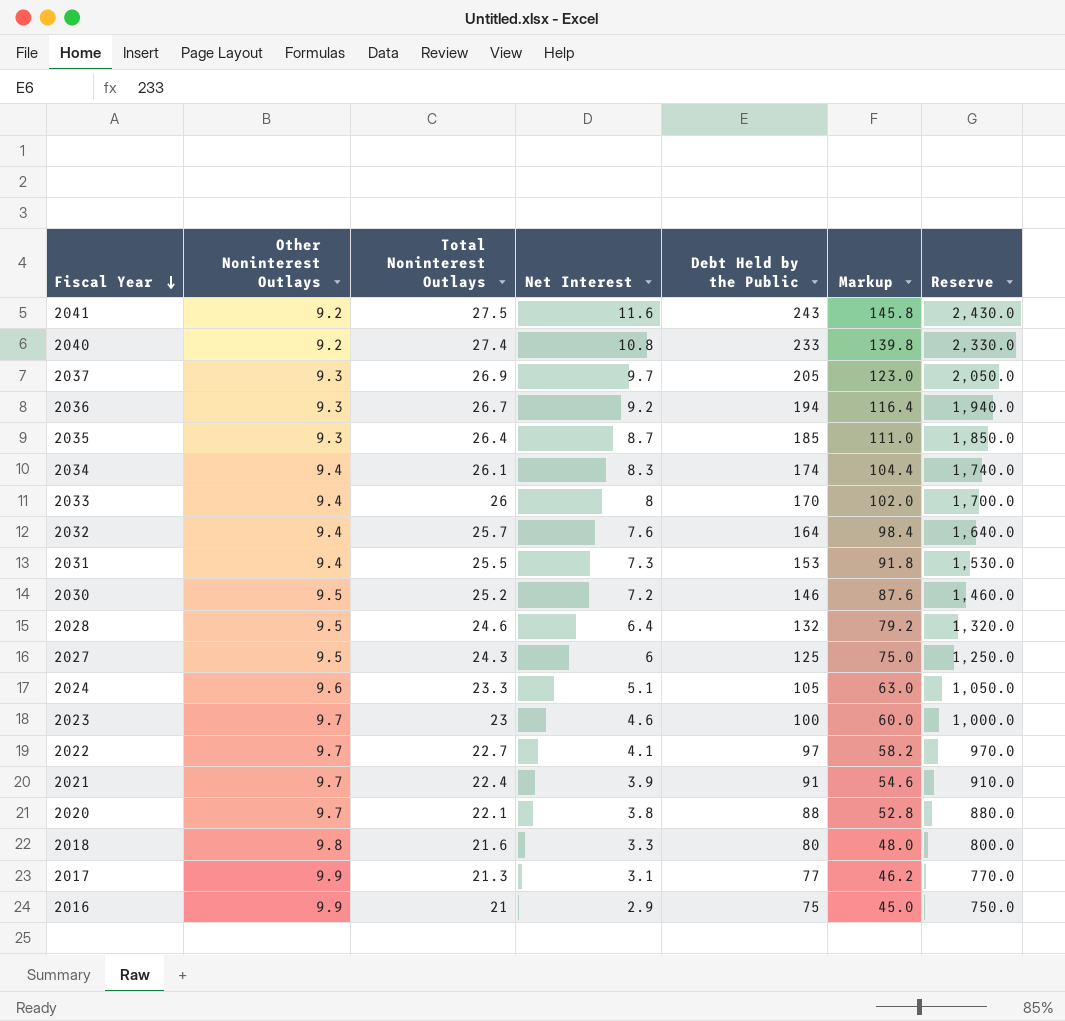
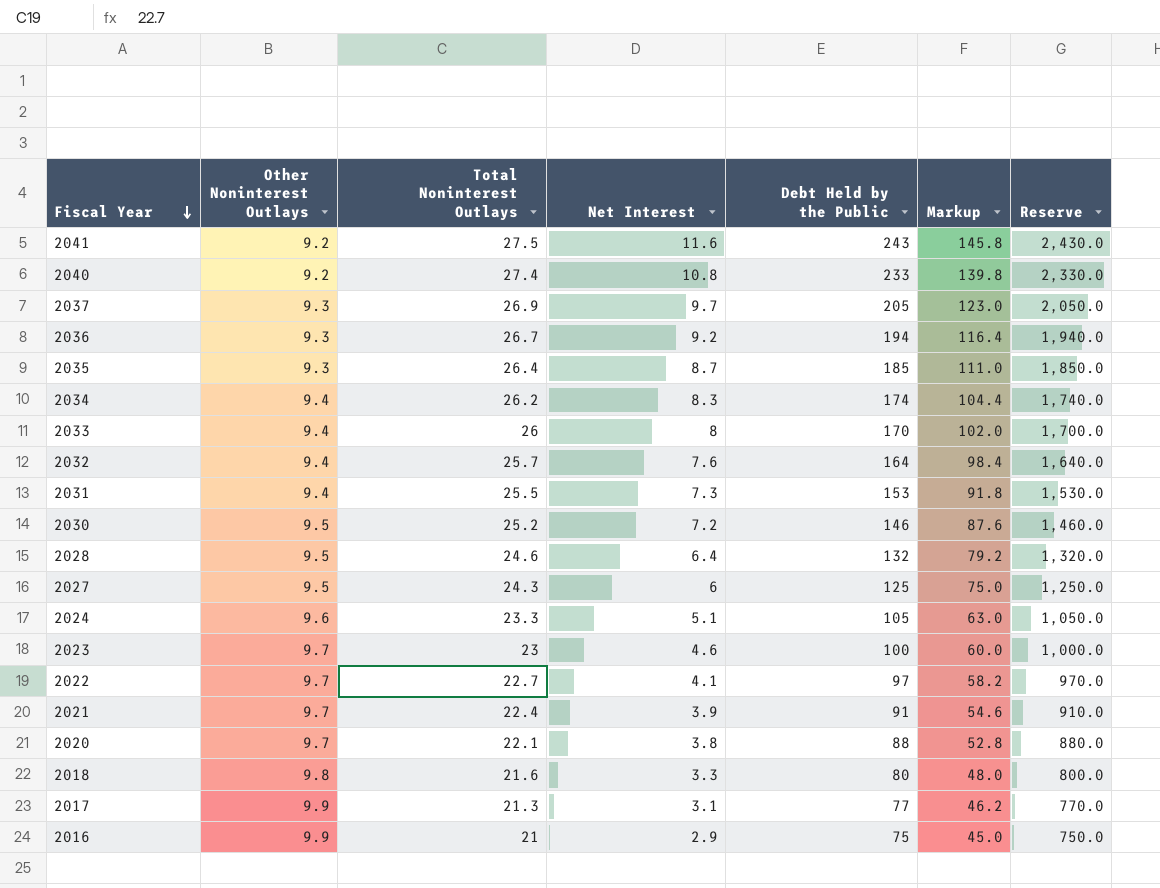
2034 | Total Noninterest Outlays: 26.1 -> 26.2

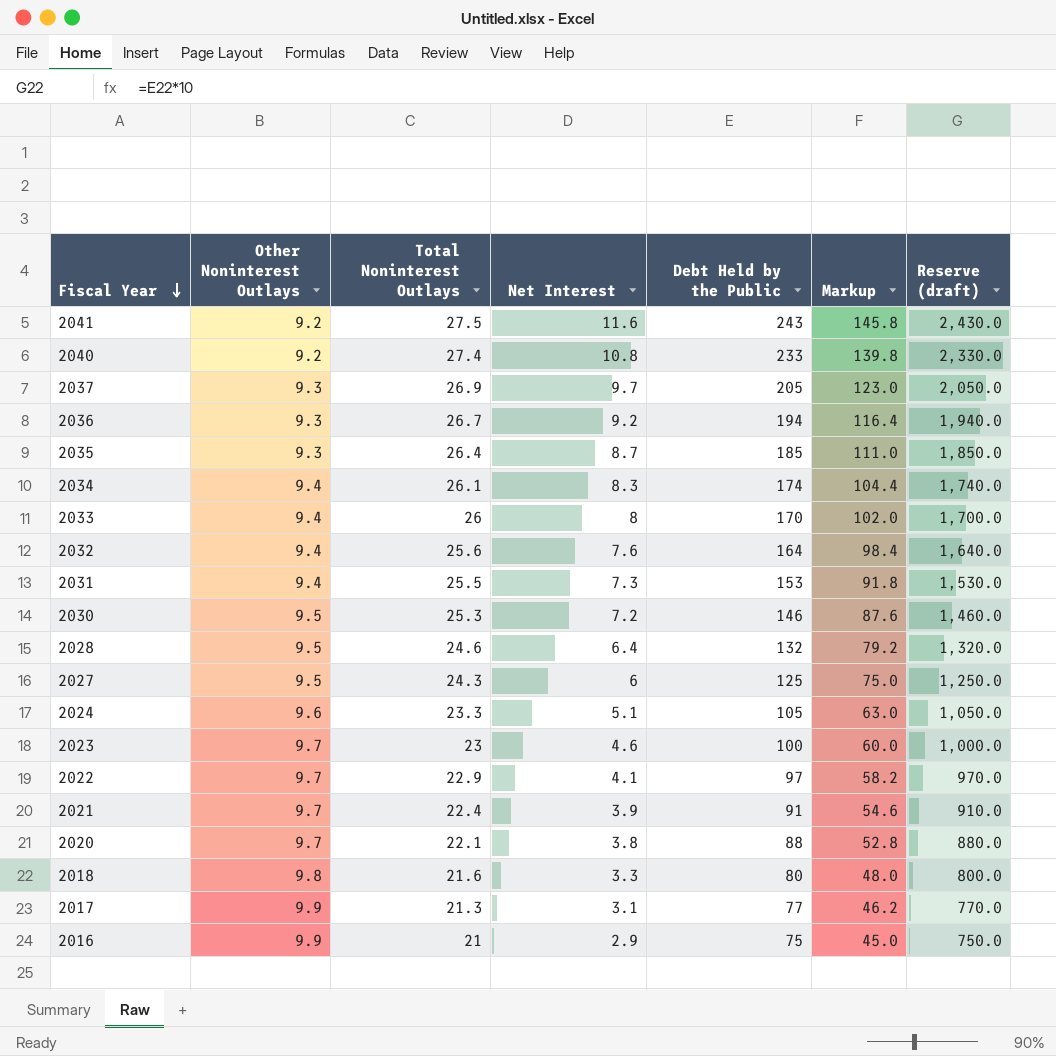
column name: Reserve -> Reserve (draft)
2034 | Total Noninterest Outlays: 26.2 -> 26.1
2032 | Total Noninterest Outlays: 25.7 -> 25.6
2030 | Total Noninterest Outlays: 25.2 -> 25.3
2022 | Total Noninterest Outlays: 22.7 -> 22.9

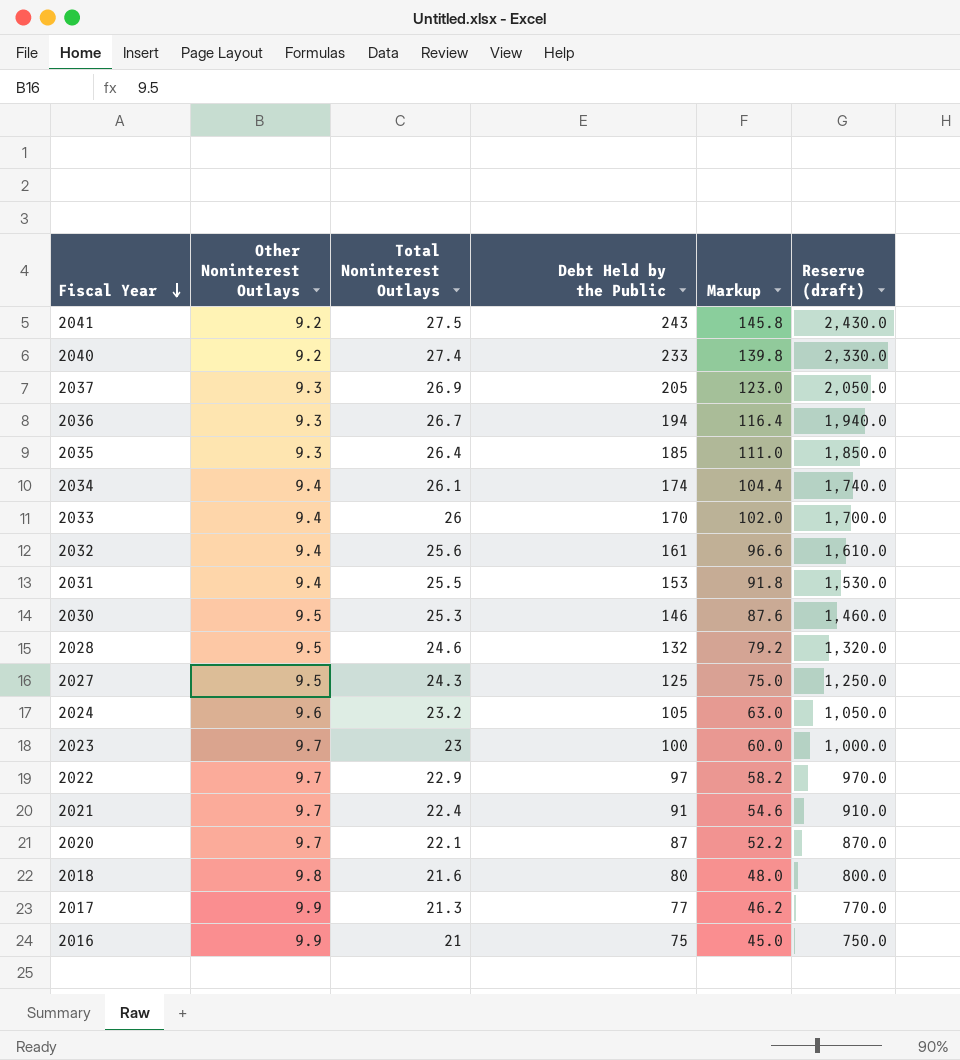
column Net Interest | position: 4 -> none
2032 | Debt Held by the Public: 164 -> 161
2032 | Markup: 98.4 -> 96.6
2032 | Reserve (draft): 1,640.0 -> 1,610.0
2024 | Total Noninterest Outlays: 23.3 -> 23.2
2020 | Debt Held by the Public: 88 -> 87
2020 | Markup: 52.8 -> 52.2
2020 | Reserve (draft): 880.0 -> 870.0

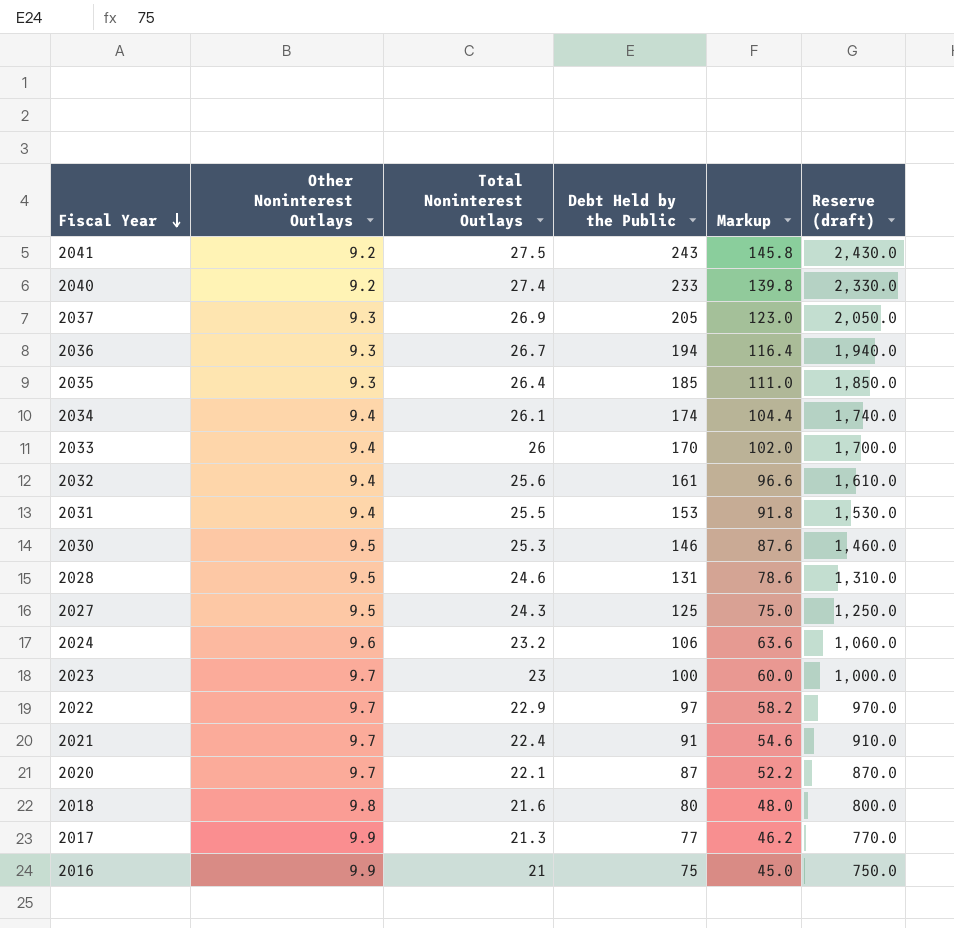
2028 | Debt Held by the Public: 132 -> 131
2028 | Markup: 79.2 -> 78.6
2028 | Reserve (draft): 1,320.0 -> 1,310.0
2024 | Debt Held by the Public: 105 -> 106
2024 | Markup: 63.0 -> 63.6
2024 | Reserve (draft): 1,050.0 -> 1,060.0

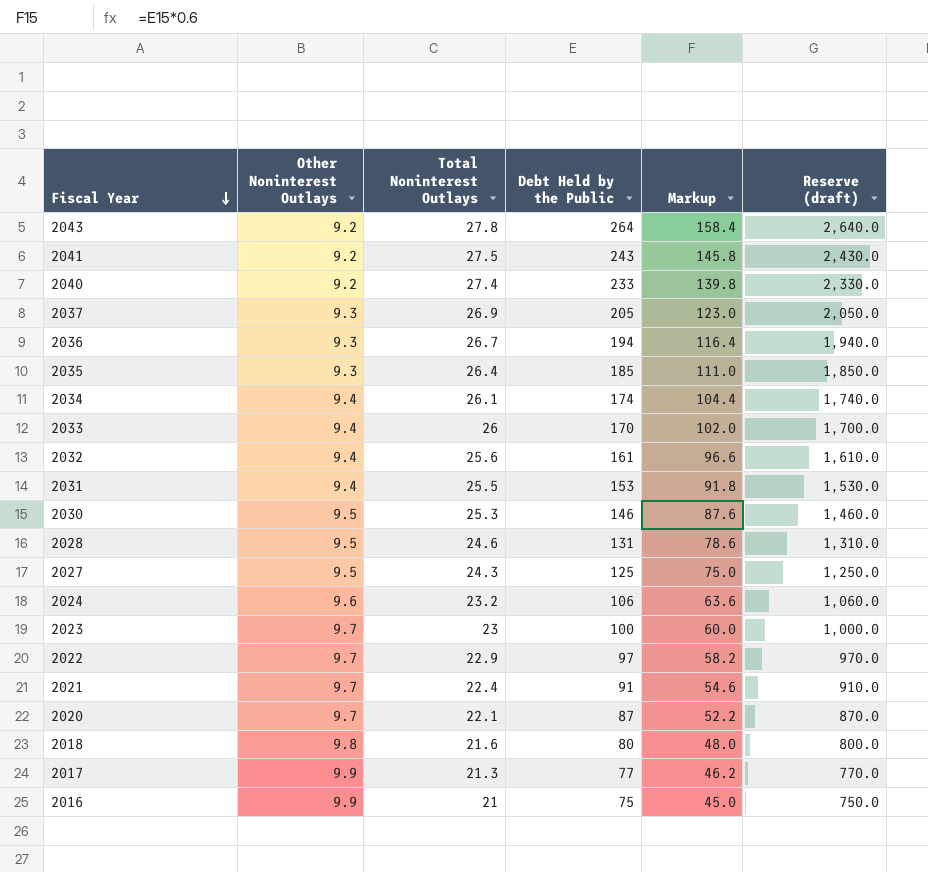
row 2043: none -> 9.2 | 27.8 | 264 | 158.4 | 2,640.0

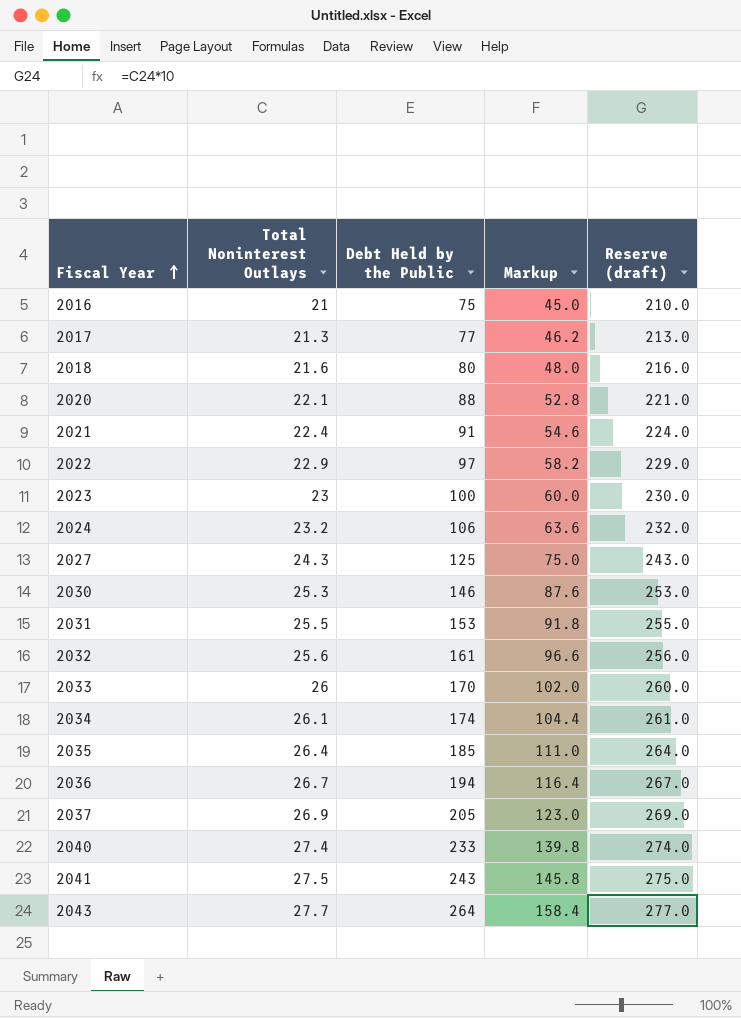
row order: Fiscal Year descending -> Fiscal Year ascending
column Other Noninterest Outlays | position: 2 -> none
column Reserve (draft) | formula: [Debt Held by the Public] * 10 -> [Total Noninterest Outlays] * 10
row 2028: 9.5 | 24.6 | 131 | 78.6 | 1,310.0 -> none
2020 | Debt Held by the Public: 87 -> 88
2020 | Markup: 52.2 -> 52.8
2043 | Total Noninterest Outlays: 27.8 -> 27.7

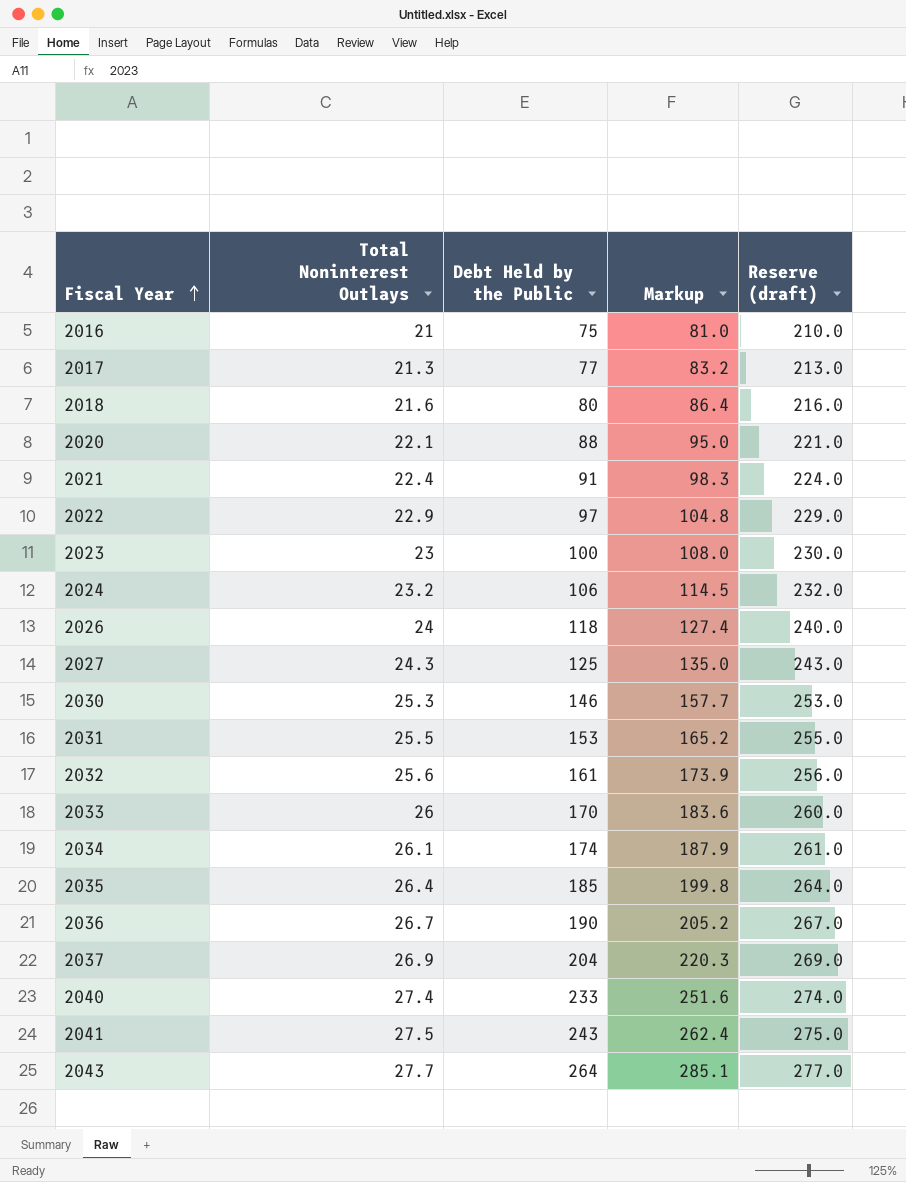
column Markup | formula: [Debt Held by the Public] * 0.6 -> [Debt Held by the Public] * 1.08
row 2026: none -> 24 | 118 | 127.4 | 240.0
2036 | Debt Held by the Public: 194 -> 190
2037 | Debt Held by the Public: 205 -> 204

